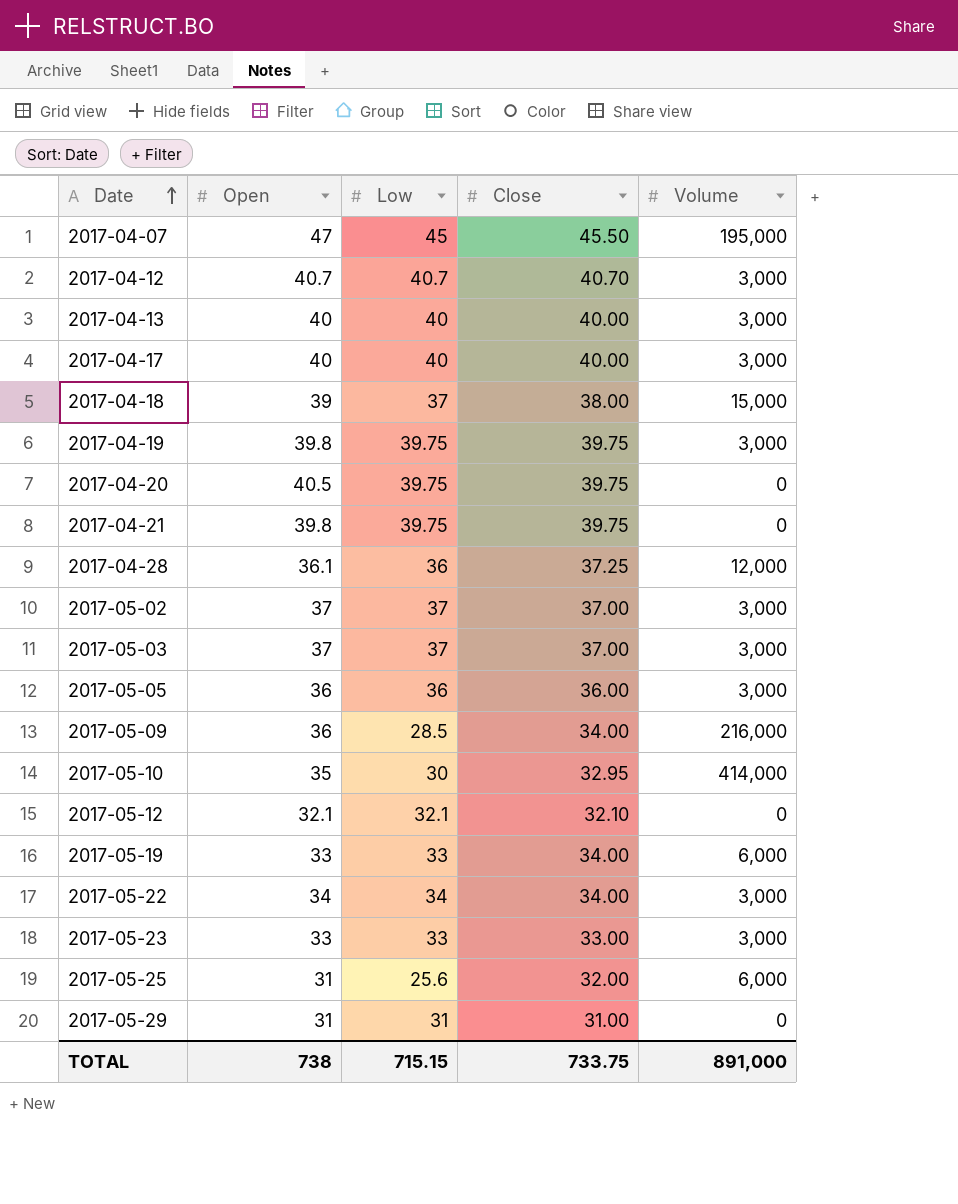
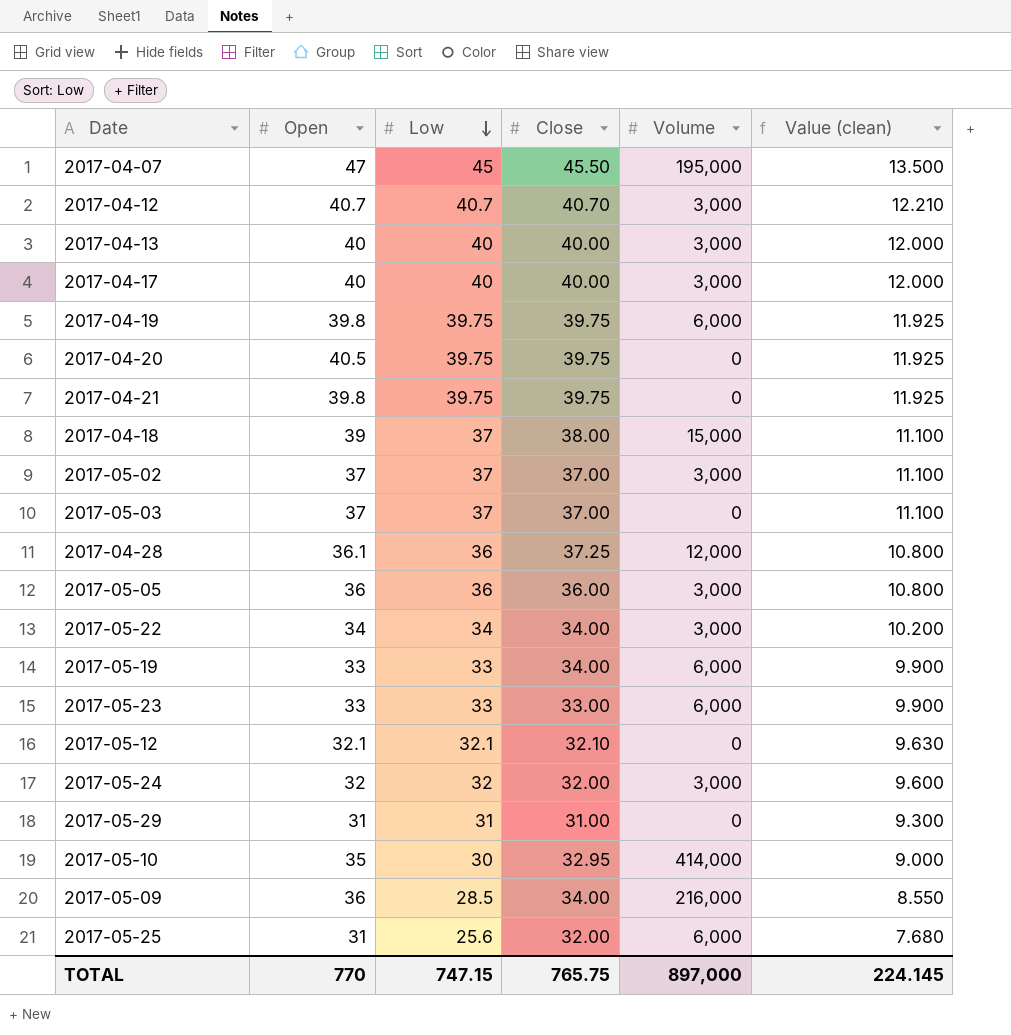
row order: Date ascending -> Low descending
column Value (clean) | formula: none -> [Low] * 0.3
2017-04-19 | Volume: 3,000 -> 6,000
2017-05-03 | Volume: 3,000 -> 0
2017-05-23 | Volume: 3,000 -> 6,000
row 2017-05-24: none -> 32 | 32 | 32.00 | 3,000 | 9.600
TOTAL | Open: 738 -> 770
TOTAL | Low: 715.15 -> 747.15
TOTAL | Close: 733.75 -> 765.75
TOTAL | Volume: 891,000 -> 897,000

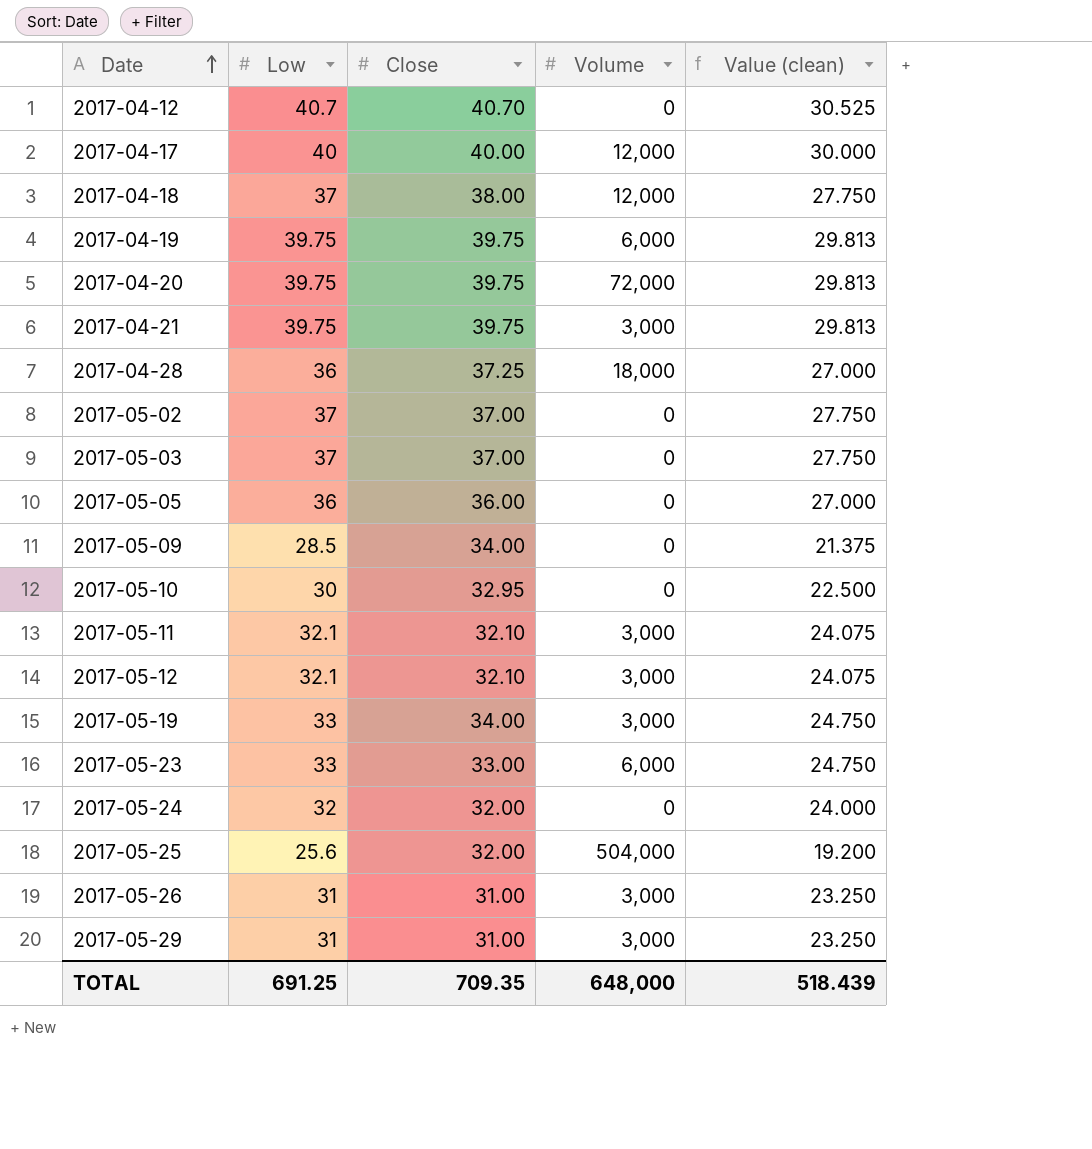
row order: Low descending -> Date ascending
column Open | position: 2 -> none
column Value (clean) | formula: [Low] * 0.3 -> [Low] * 0.75
row 2017-04-07: 47 | 45 | 45.50 | 195,000 | 13.500 -> none
row 2017-04-13: 40 | 40 | 40.00 | 3,000 | 12.000 -> none
row 2017-05-22: 34 | 34 | 34.00 | 3,000 | 10.200 -> none
2017-04-12 | Volume: 3,000 -> 0
2017-04-17 | Volume: 3,000 -> 12,000
2017-04-18 | Volume: 15,000 -> 12,000
2017-04-20 | Volume: 0 -> 72,000
2017-04-21 | Volume: 0 -> 3,000
2017-04-28 | Volume: 12,000 -> 18,000
2017-05-02 | Volume: 3,000 -> 0
2017-05-05 | Volume: 3,000 -> 0
2017-05-09 | Volume: 216,000 -> 0
2017-05-10 | Volume: 414,000 -> 0
row 2017-05-11: none -> 32.1 | 32.10 | 3,000 | 24.075
2017-05-12 | Volume: 0 -> 3,000
2017-05-19 | Volume: 6,000 -> 3,000
2017-05-24 | Volume: 3,000 -> 0
2017-05-25 | Volume: 6,000 -> 504,000
row 2017-05-26: none -> 31 | 31.00 | 3,000 | 23.250
2017-05-29 | Volume: 0 -> 3,000
TOTAL | Low: 747.15 -> 691.25
TOTAL | Close: 765.75 -> 709.35
TOTAL | Volume: 897,000 -> 648,000
TOTAL | Value (clean): 224.145 -> 518.439

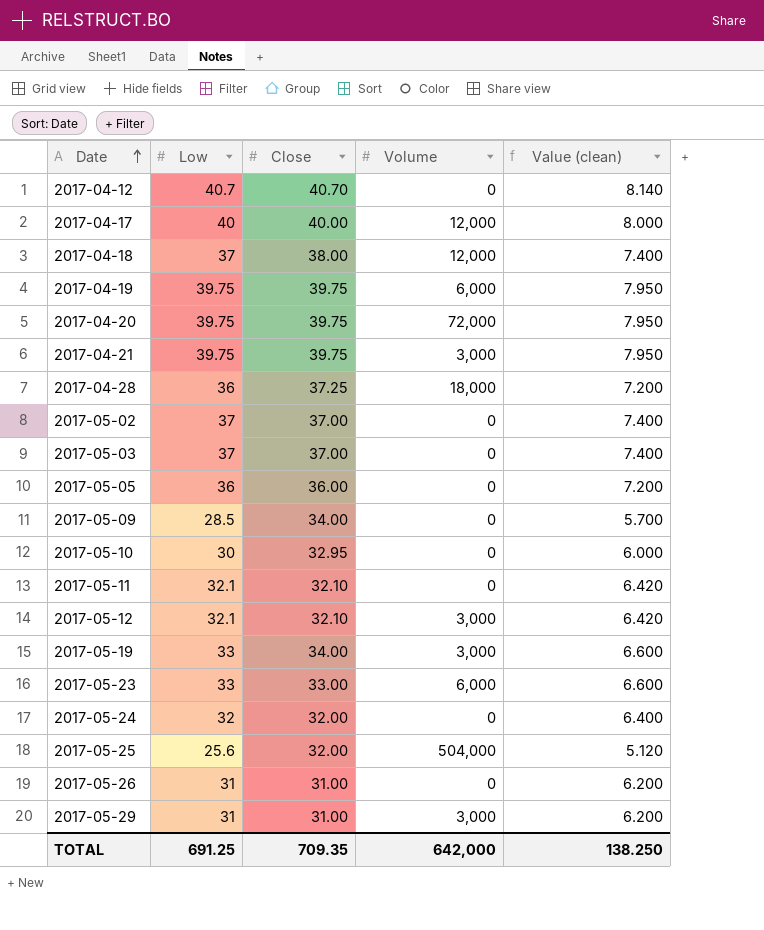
column Value (clean) | formula: [Low] * 0.75 -> [Low] * 0.2
2017-05-11 | Volume: 3,000 -> 0
2017-05-26 | Volume: 3,000 -> 0
TOTAL | Volume: 648,000 -> 642,000
TOTAL | Value (clean): 518.439 -> 138.250

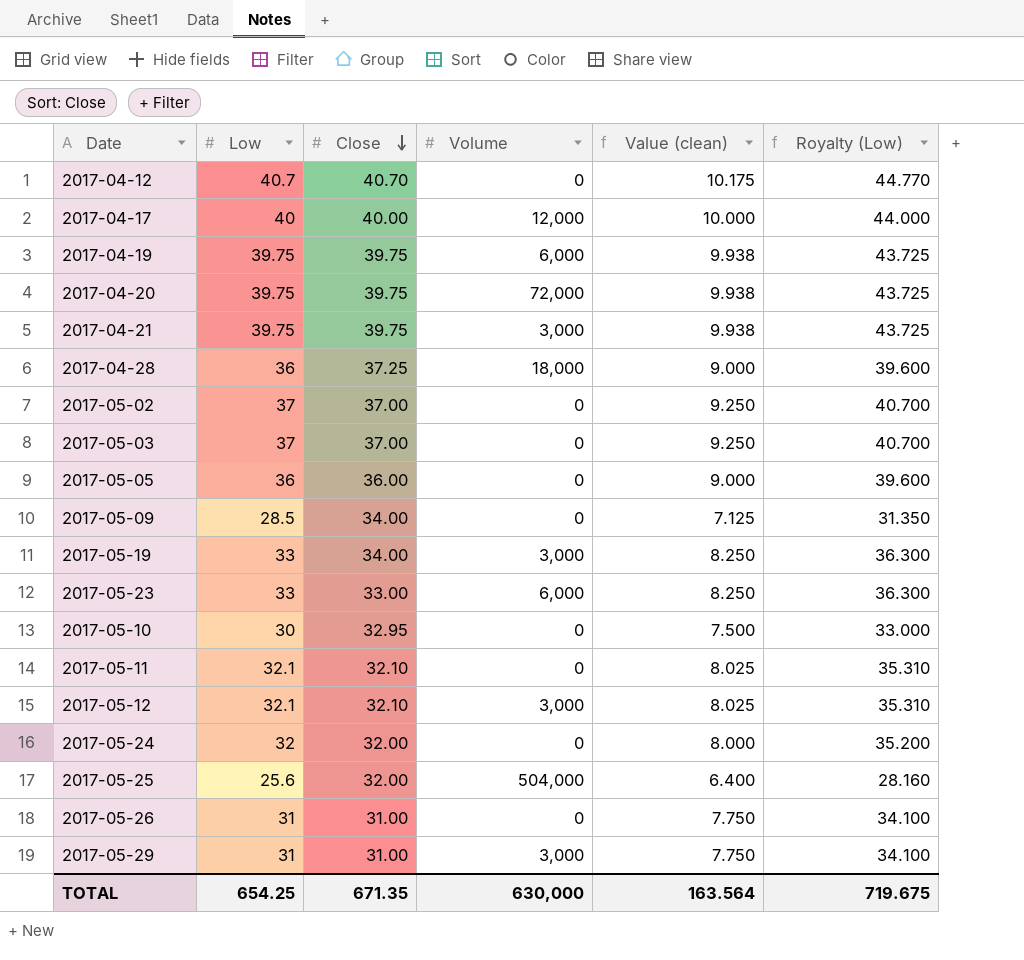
row order: Date ascending -> Close descending
column Value (clean) | formula: [Low] * 0.2 -> [Low] * 0.25
column Royalty (Low) | formula: none -> [Low] * 1.1
row 2017-04-18: 37 | 38.00 | 12,000 | 7.400 -> none
TOTAL | Low: 691.25 -> 654.25
TOTAL | Close: 709.35 -> 671.35
TOTAL | Volume: 642,000 -> 630,000
TOTAL | Value (clean): 138.250 -> 163.564

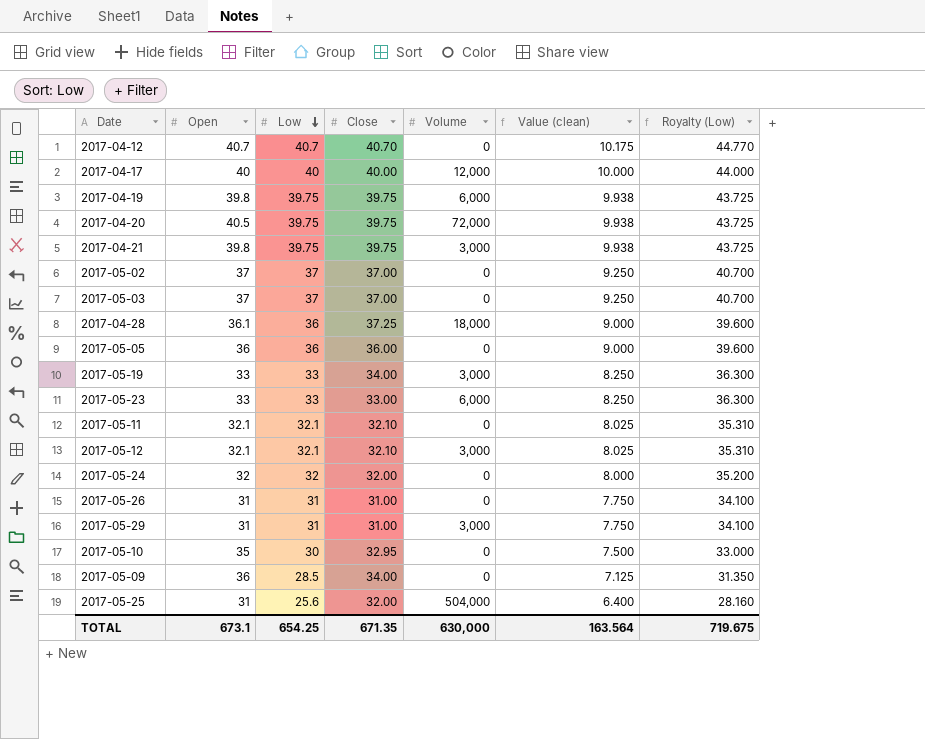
row order: Close descending -> Low descending
column Open | position: none -> 2

